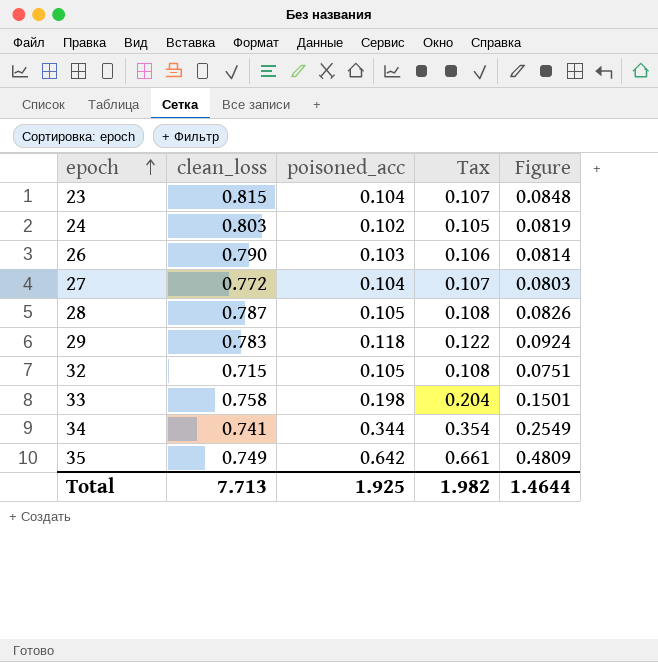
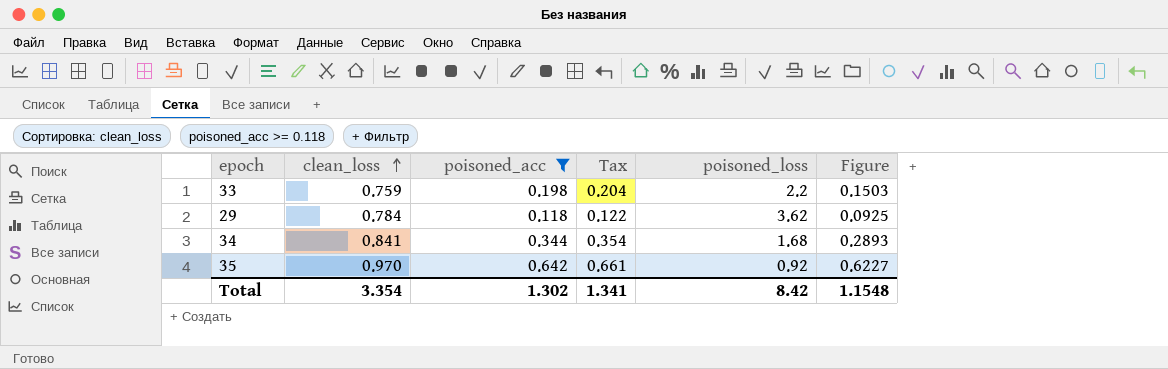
filter: none -> poisoned_acc >= 0.118
row order: epoch ascending -> clean_loss ascending
column poisoned_loss | position: none -> 5
33 | clean_loss: 0.758 -> 0.759
33 | Figure: 0.1501 -> 0.1503
29 | clean_loss: 0.783 -> 0.784
29 | Figure: 0.0924 -> 0.0925
34 | clean_loss: 0.741 -> 0.841
34 | Figure: 0.2549 -> 0.2893
35 | clean_loss: 0.749 -> 0.970
35 | Figure: 0.4809 -> 0.6227
Total | clean_loss: 7.713 -> 3.354
Total | poisoned_acc: 1.925 -> 1.302
Total | Tax: 1.982 -> 1.341
Total | Figure: 1.4644 -> 1.1548

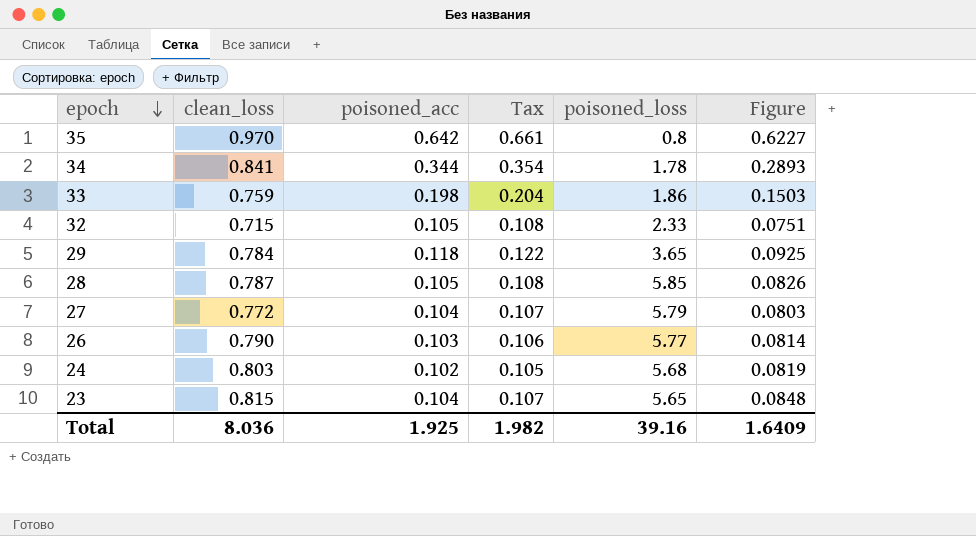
filter: poisoned_acc >= 0.118 -> none
row order: clean_loss ascending -> epoch descending
35 | poisoned_loss: 0.92 -> 0.8
34 | poisoned_loss: 1.68 -> 1.78
33 | poisoned_loss: 2.2 -> 1.86
29 | poisoned_loss: 3.62 -> 3.65
Total | clean_loss: 3.354 -> 8.036
Total | poisoned_acc: 1.302 -> 1.925
Total | Tax: 1.341 -> 1.982
Total | poisoned_loss: 8.42 -> 39.16
Total | Figure: 1.1548 -> 1.6409

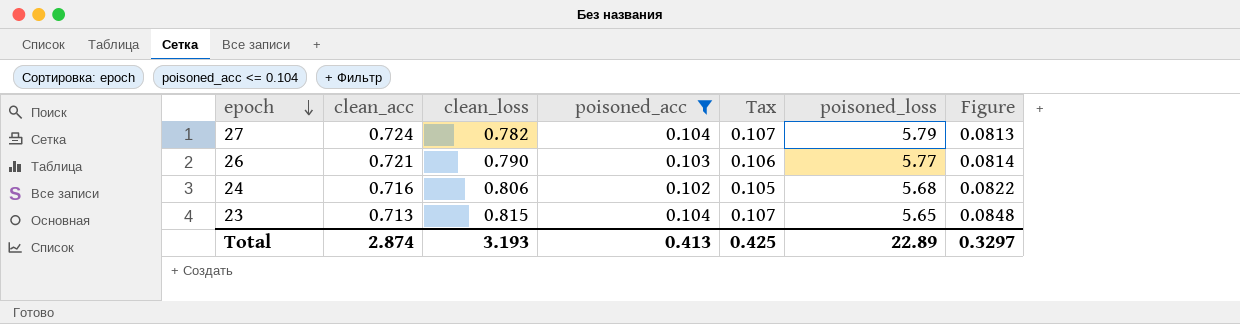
filter: none -> poisoned_acc <= 0.104
column clean_acc | position: none -> 2
27 | clean_loss: 0.772 -> 0.782
27 | Figure: 0.0803 -> 0.0813
24 | clean_loss: 0.803 -> 0.806
24 | Figure: 0.0819 -> 0.0822
Total | clean_loss: 8.036 -> 3.193
Total | poisoned_acc: 1.925 -> 0.413
Total | Tax: 1.982 -> 0.425
Total | poisoned_loss: 39.16 -> 22.89
Total | Figure: 1.6409 -> 0.3297

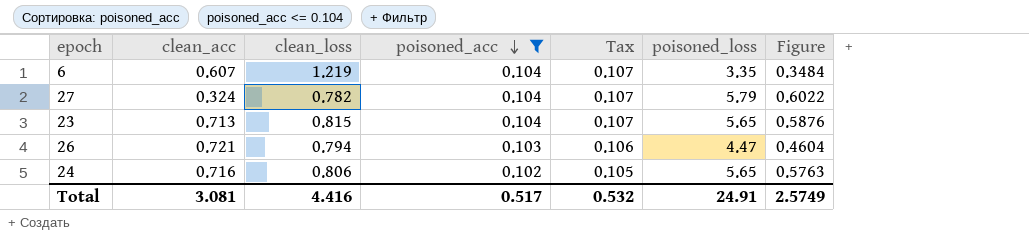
row order: epoch descending -> poisoned_acc descending
column Figure | formula: [clean_loss] * [poisoned_acc] -> [poisoned_acc] * [poisoned_loss]
row 6: none -> 0.607 | 1.219 | 0.104 | 0.107 | 3.35 | 0.3484
27 | clean_acc: 0.724 -> 0.324
26 | clean_loss: 0.790 -> 0.794
26 | poisoned_loss: 5.77 -> 4.47
24 | poisoned_loss: 5.68 -> 5.65
Total | clean_acc: 2.874 -> 3.081
Total | clean_loss: 3.193 -> 4.416
Total | poisoned_acc: 0.413 -> 0.517
Total | Tax: 0.425 -> 0.532
Total | poisoned_loss: 22.89 -> 24.91
Total | Figure: 0.3297 -> 2.5749

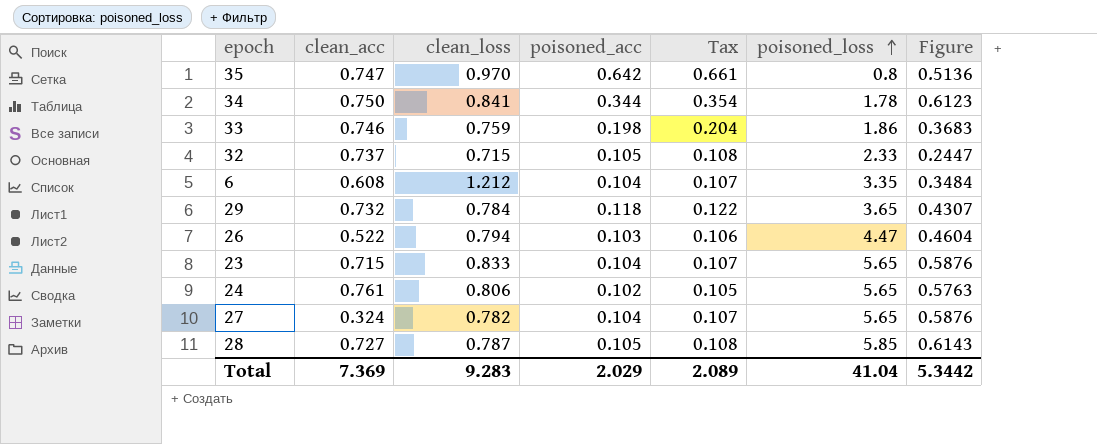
filter: poisoned_acc <= 0.104 -> none
row order: poisoned_acc descending -> poisoned_loss ascending
6 | clean_acc: 0.607 -> 0.608
6 | clean_loss: 1.219 -> 1.212
26 | clean_acc: 0.721 -> 0.522
23 | clean_acc: 0.713 -> 0.715
23 | clean_loss: 0.815 -> 0.833
24 | clean_acc: 0.716 -> 0.761
27 | poisoned_loss: 5.79 -> 5.65
27 | Figure: 0.6022 -> 0.5876
Total | clean_acc: 3.081 -> 7.369
Total | clean_loss: 4.416 -> 9.283
Total | poisoned_acc: 0.517 -> 2.029
Total | Tax: 0.532 -> 2.089
Total | poisoned_loss: 24.91 -> 41.04
Total | Figure: 2.5749 -> 5.3442

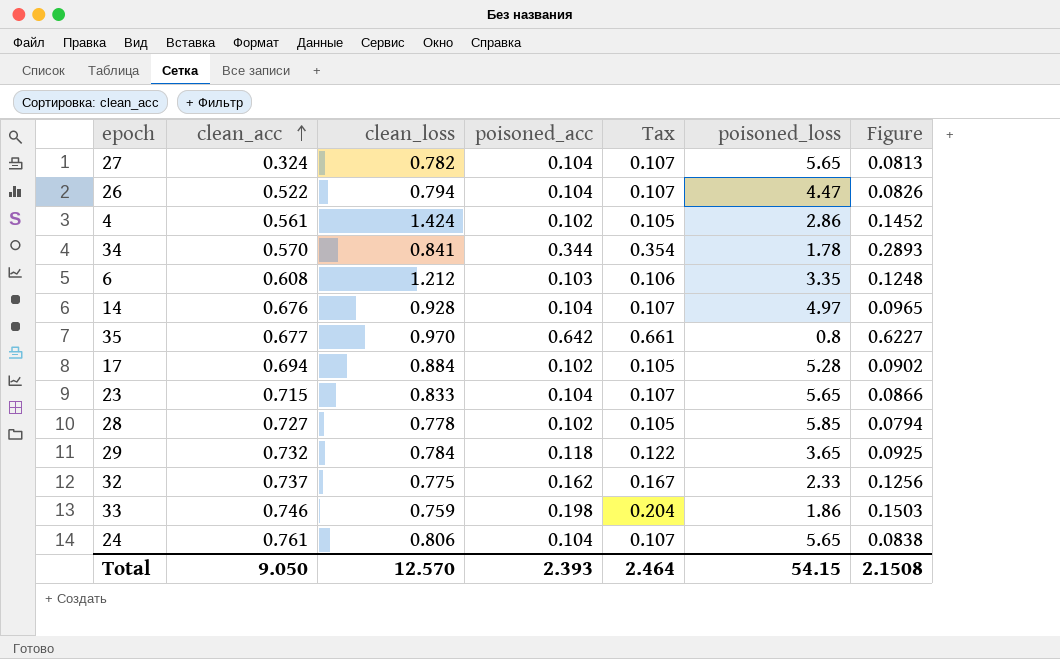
row order: poisoned_loss ascending -> clean_acc ascending
column Figure | formula: [poisoned_acc] * [poisoned_loss] -> [clean_loss] * [poisoned_acc]
26 | poisoned_acc: 0.103 -> 0.104
26 | Tax: 0.106 -> 0.107
row 4: none -> 0.561 | 1.424 | 0.102 | 0.105 | 2.86 | 0.1452
34 | clean_acc: 0.750 -> 0.570
6 | poisoned_acc: 0.104 -> 0.103
6 | Tax: 0.107 -> 0.106
row 14: none -> 0.676 | 0.928 | 0.104 | 0.107 | 4.97 | 0.0965
35 | clean_acc: 0.747 -> 0.677
row 17: none -> 0.694 | 0.884 | 0.102 | 0.105 | 5.28 | 0.0902
28 | clean_loss: 0.787 -> 0.778
28 | poisoned_acc: 0.105 -> 0.102
28 | Tax: 0.108 -> 0.105
32 | clean_loss: 0.715 -> 0.775
32 | poisoned_acc: 0.105 -> 0.162
32 | Tax: 0.108 -> 0.167
24 | poisoned_acc: 0.102 -> 0.104
24 | Tax: 0.105 -> 0.107
Total | clean_acc: 7.369 -> 9.050
Total | clean_loss: 9.283 -> 12.570
Total | poisoned_acc: 2.029 -> 2.393
Total | Tax: 2.089 -> 2.464
Total | poisoned_loss: 41.04 -> 54.15
Total | Figure: 5.3442 -> 2.1508

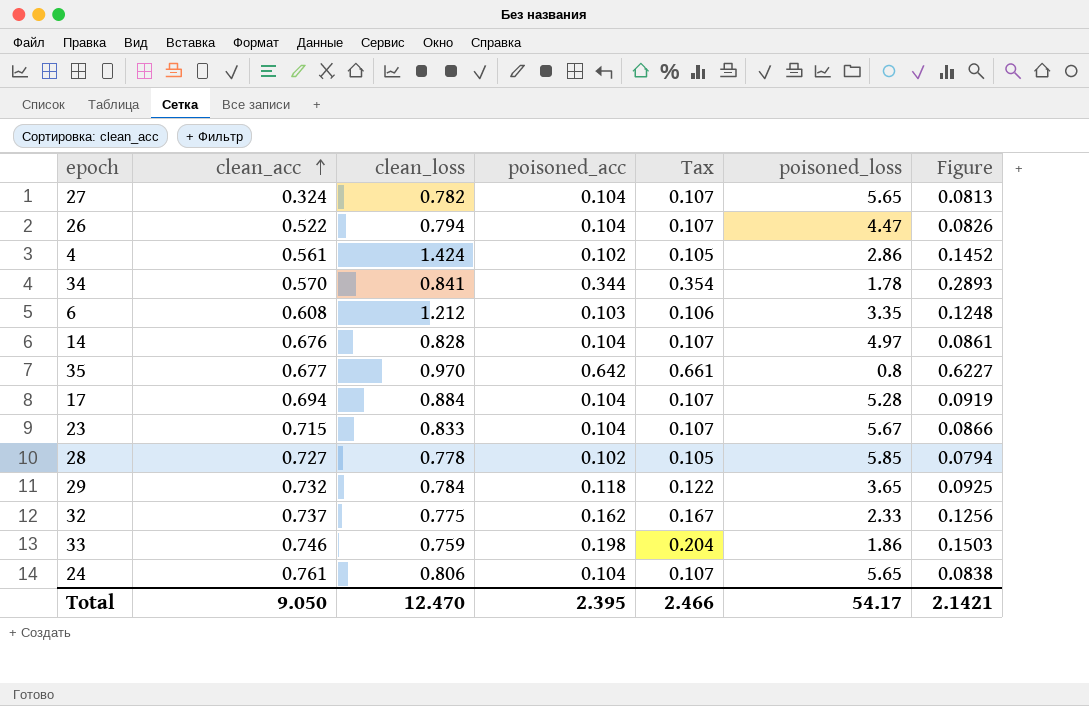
14 | clean_loss: 0.928 -> 0.828
14 | Figure: 0.0965 -> 0.0861
17 | poisoned_acc: 0.102 -> 0.104
17 | Tax: 0.105 -> 0.107
17 | Figure: 0.0902 -> 0.0919
23 | poisoned_loss: 5.65 -> 5.67
Total | clean_loss: 12.570 -> 12.470
Total | poisoned_acc: 2.393 -> 2.395
Total | Tax: 2.464 -> 2.466
Total | poisoned_loss: 54.15 -> 54.17
Total | Figure: 2.1508 -> 2.1421

